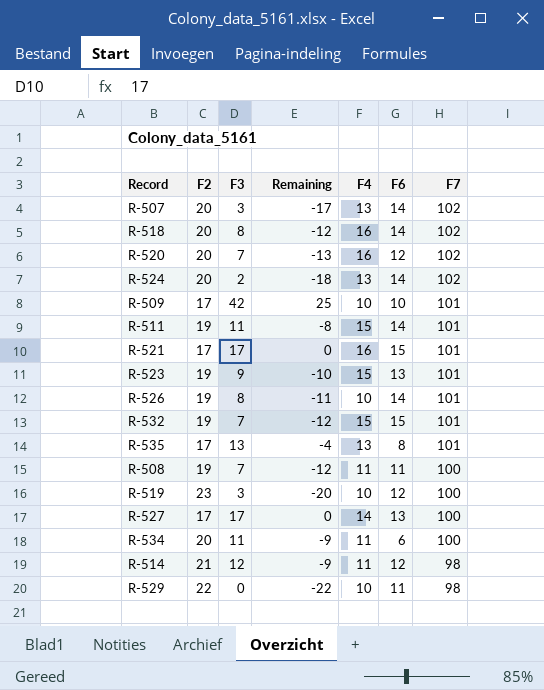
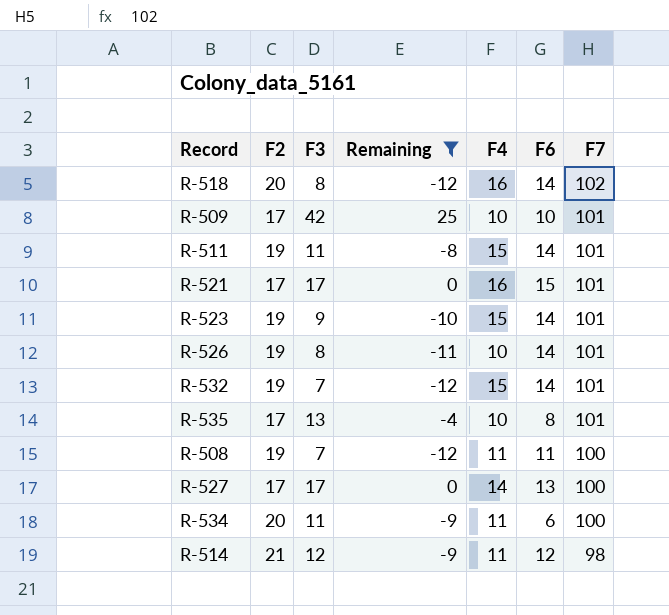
filter: none -> Remaining >= -12
R-523 | F6: 13 -> 14
R-532 | F6: 15 -> 14
R-535 | F4: 13 -> 10

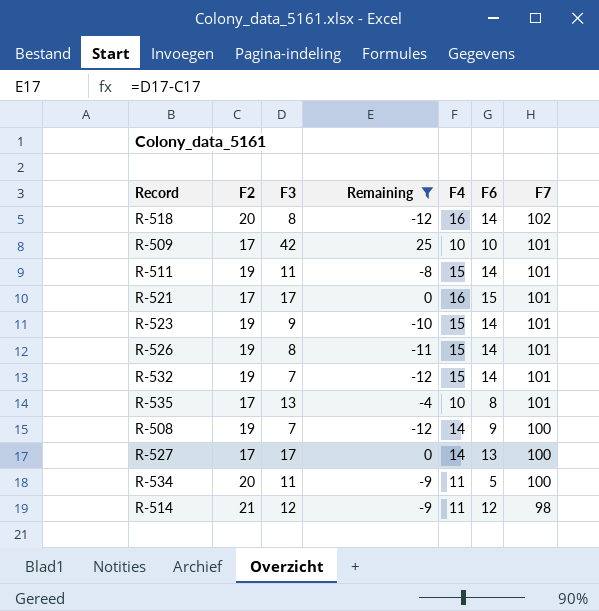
R-526 | F4: 10 -> 15
R-508 | F4: 11 -> 14
R-508 | F6: 11 -> 9
R-534 | F6: 6 -> 5

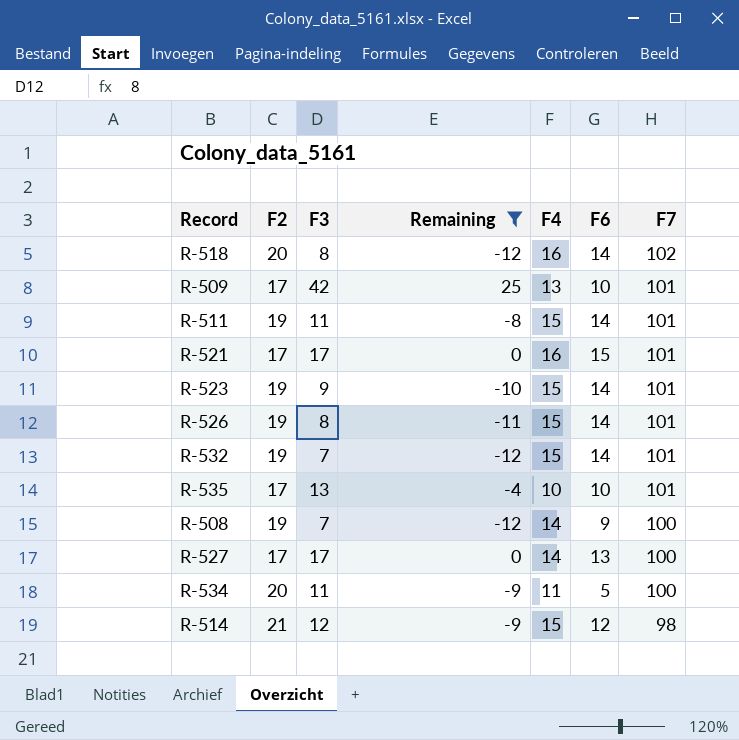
R-509 | F4: 10 -> 13
R-535 | F6: 8 -> 10
R-514 | F4: 11 -> 15

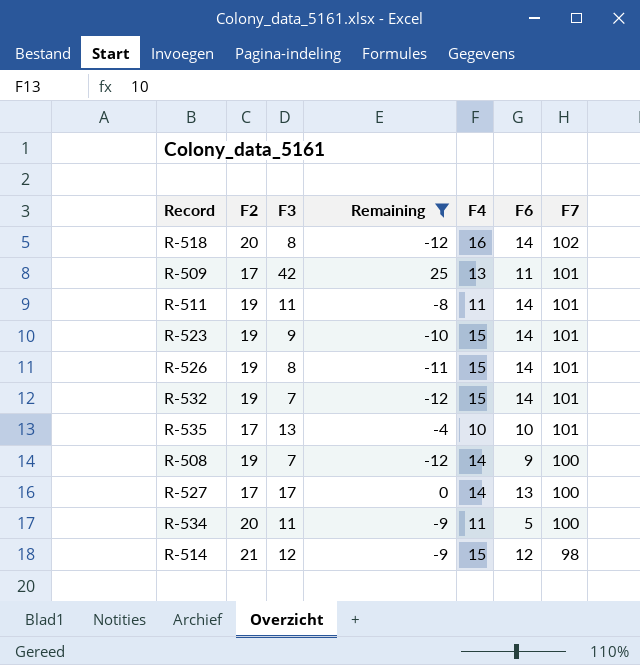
row R-521: 17 | 17 | 0 | 16 | 15 | 101 -> none
R-509 | F6: 10 -> 11
R-511 | F4: 15 -> 11

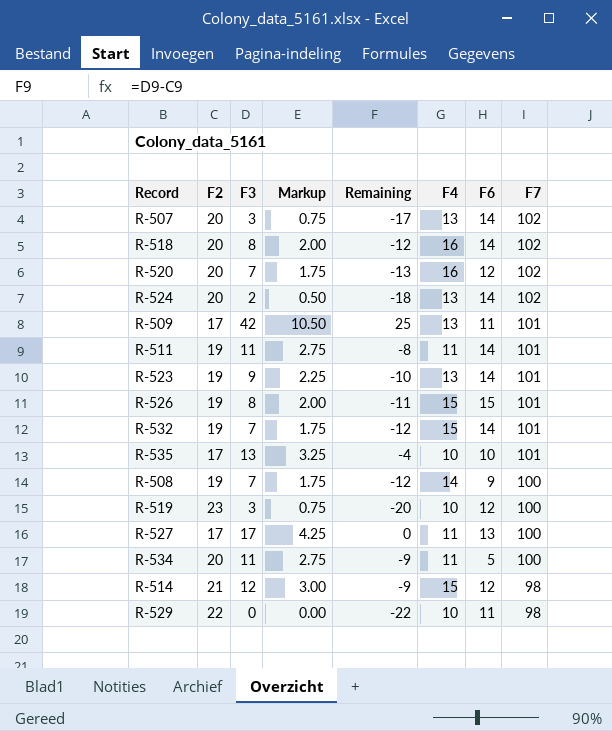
filter: Remaining >= -12 -> none
column Markup | formula: none -> [F3] * 0.25
R-523 | F4: 15 -> 13
R-526 | F6: 14 -> 15
R-527 | F4: 14 -> 11

